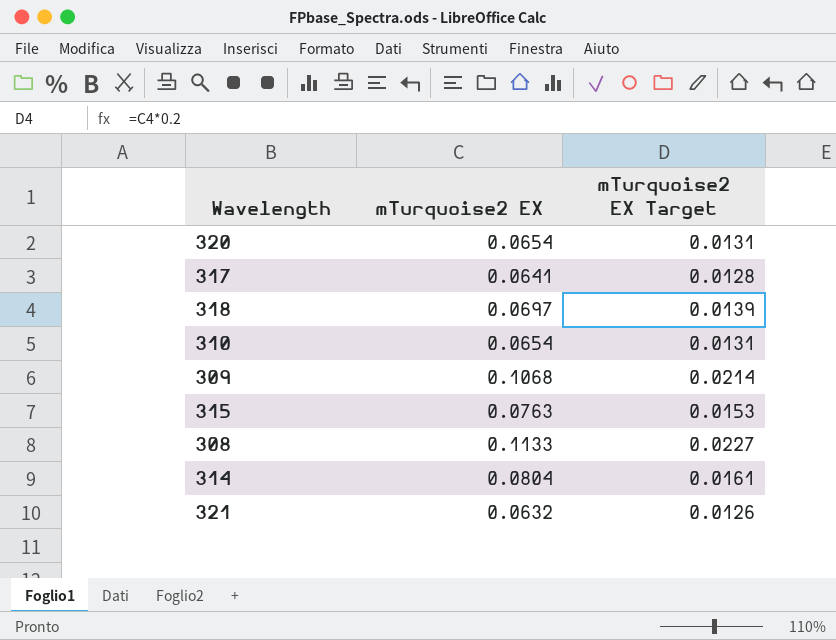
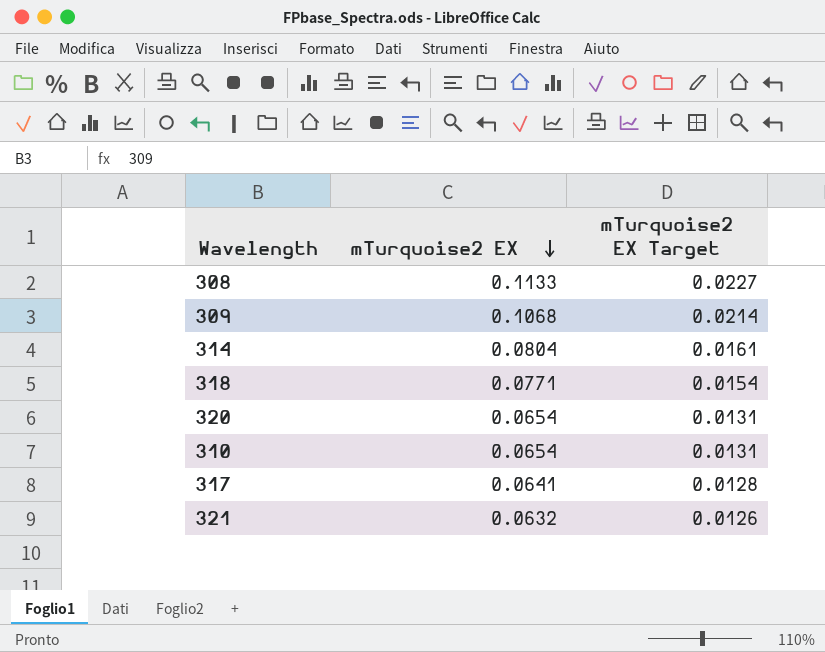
row order: none -> mTurquoise2 EX descending
row 315: 0.0763 | 0.0153 -> none
318 | mTurquoise2 EX: 0.0697 -> 0.0771
318 | mTurquoise2 EX Target: 0.0139 -> 0.0154

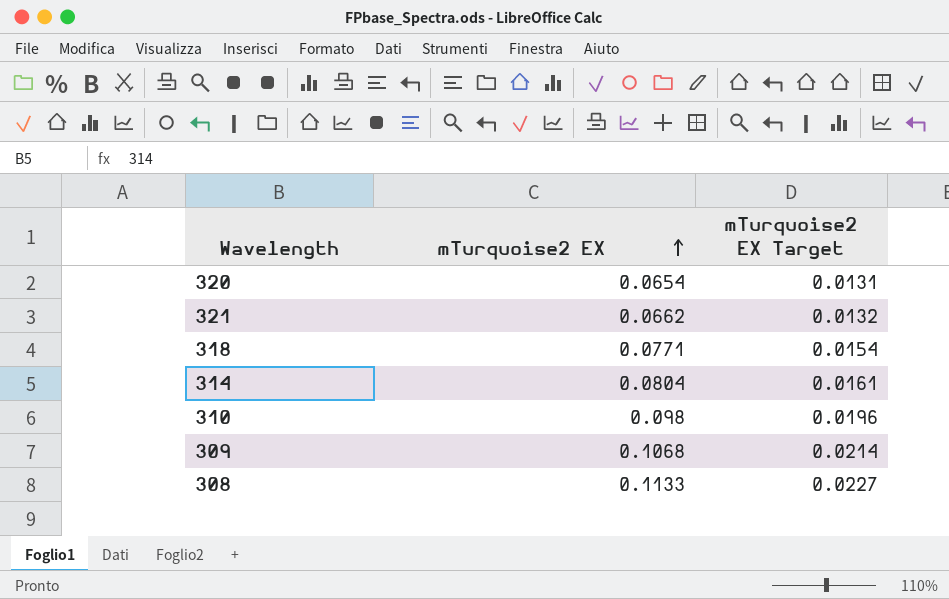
row order: mTurquoise2 EX descending -> mTurquoise2 EX ascending
row 317: 0.0641 | 0.0128 -> none
321 | mTurquoise2 EX: 0.0632 -> 0.0662
321 | mTurquoise2 EX Target: 0.0126 -> 0.0132
310 | mTurquoise2 EX: 0.0654 -> 0.098
310 | mTurquoise2 EX Target: 0.0131 -> 0.0196

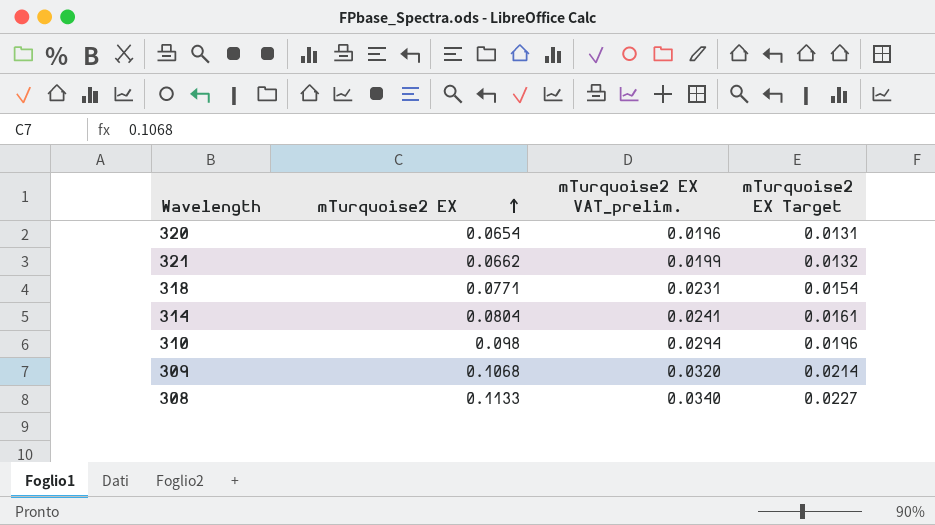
column mTurquoise2 EX VAT_prelim. | formula: none -> [mTurquoise2 EX] * 0.3

